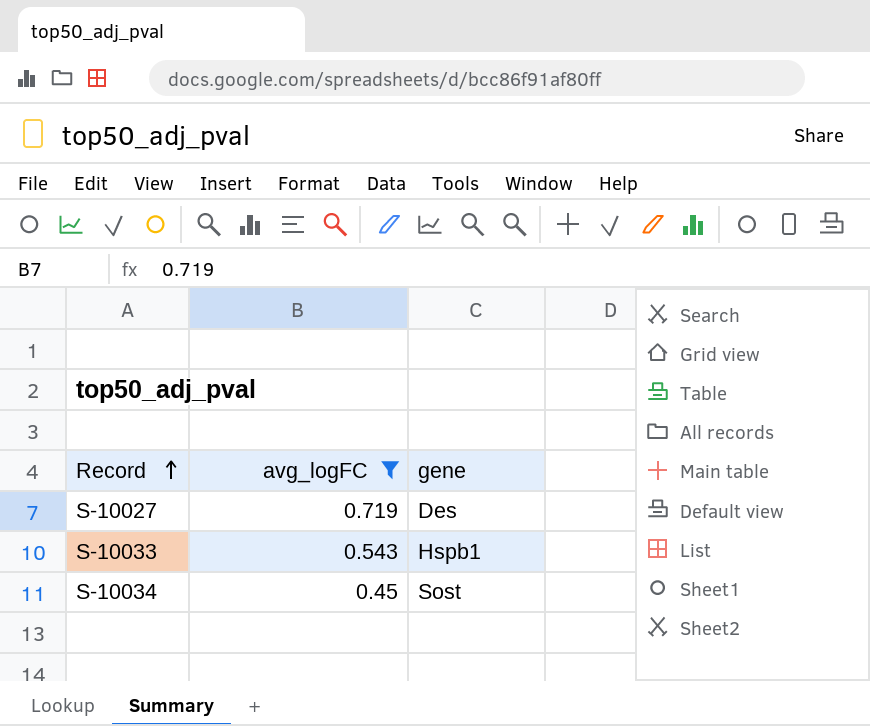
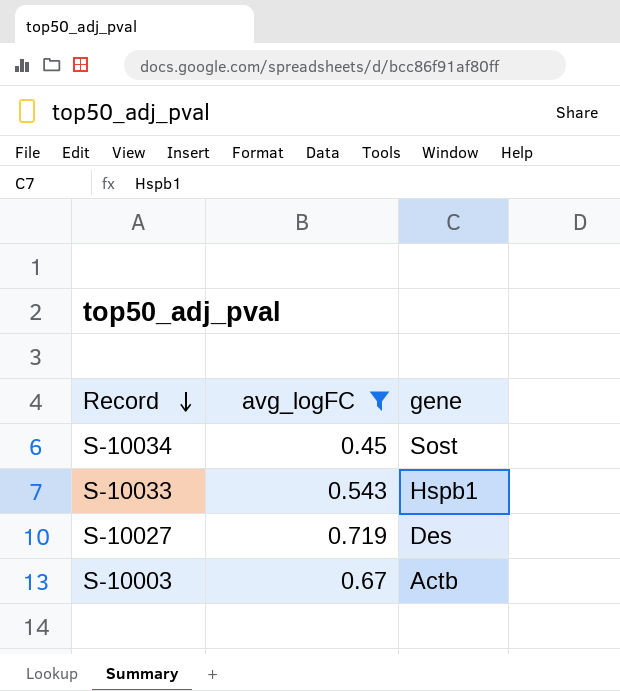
row order: Record ascending -> Record descending
row S-10003: none -> 0.67 | Actb

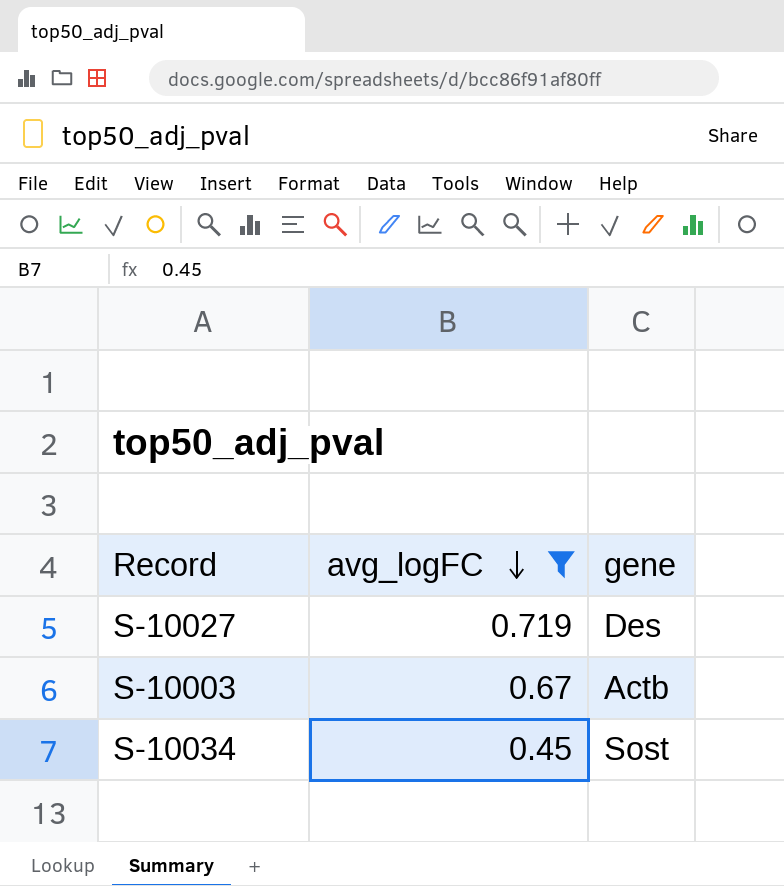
row order: Record descending -> avg_logFC descending
row S-10033: 0.543 | Hspb1 -> none

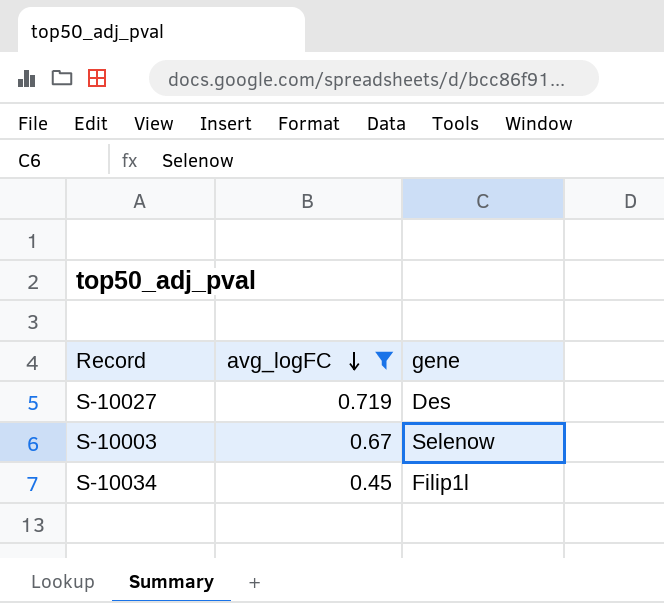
S-10003 | gene: Actb -> Selenow
S-10034 | gene: Sost -> Filip1l

